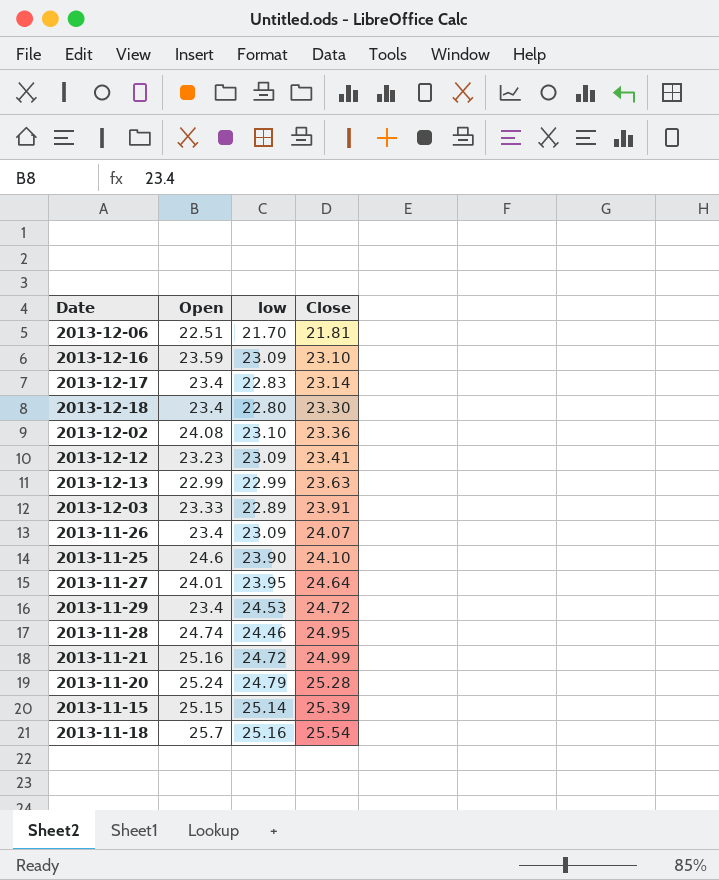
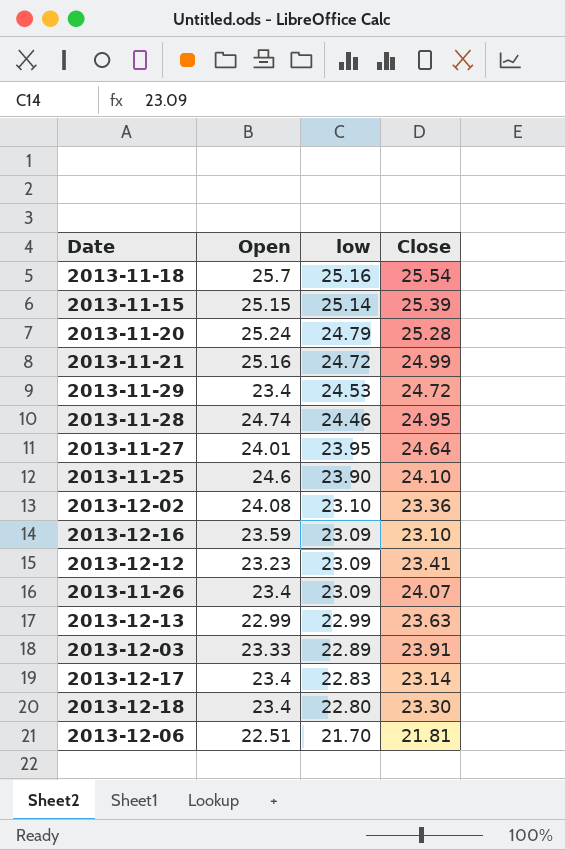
row order: Close ascending -> low descending

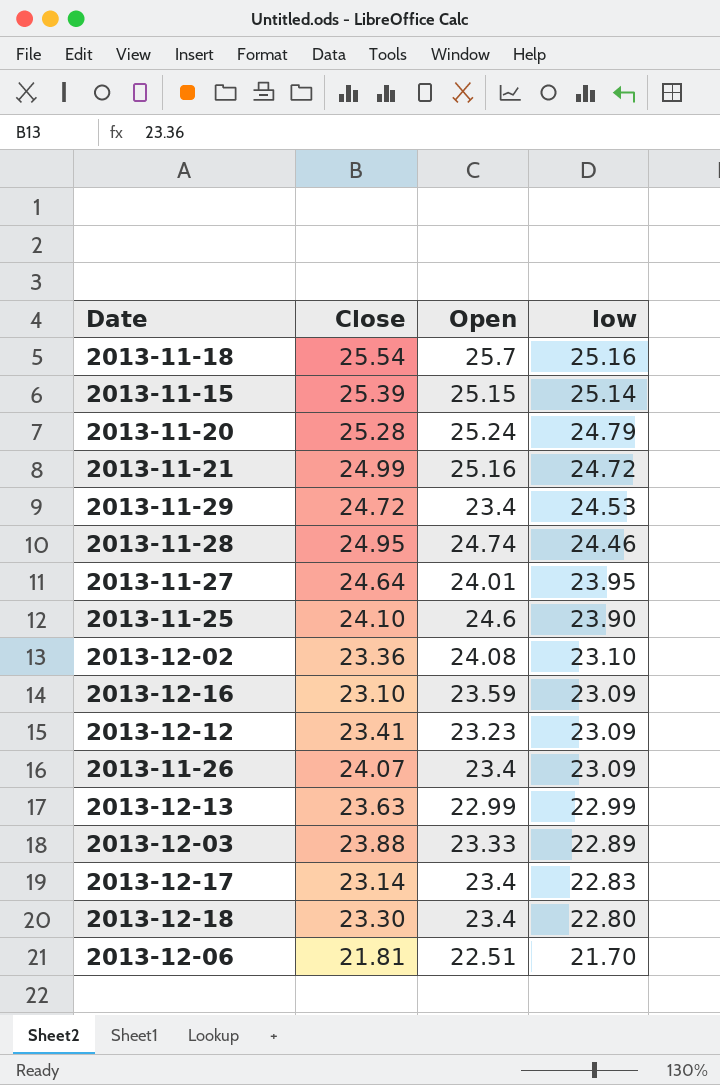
column Close | position: 4 -> 2
2013-12-03 | Close: 23.91 -> 23.88

